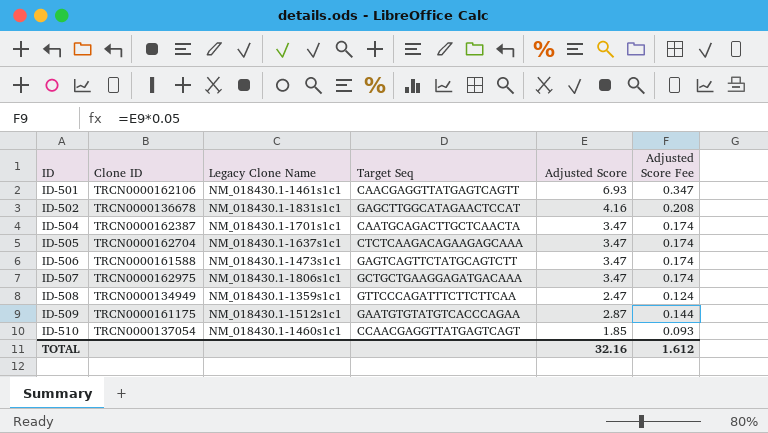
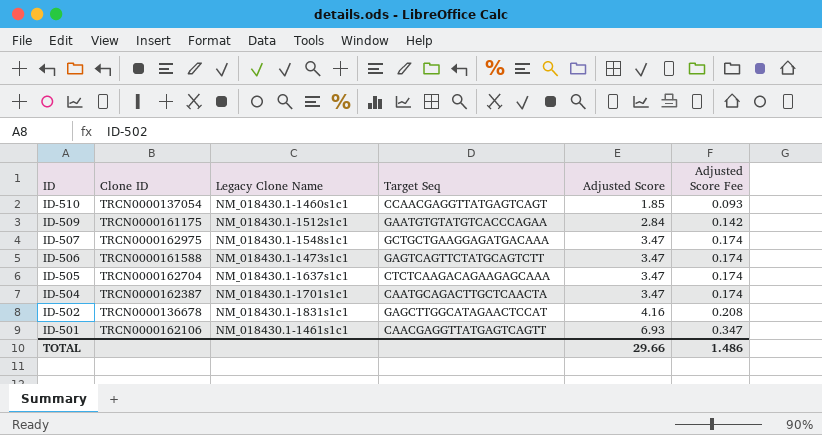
row order: ID ascending -> ID descending
row ID-508: TRCN0000134949 | NM_018430.1-1359s1c1 | GTTCCCAGATTTCTTCTTCAA | 2.47 | 0.124 -> none
ID-509 | Adjusted Score: 2.87 -> 2.84
ID-509 | Adjusted Score Fee: 0.144 -> 0.142
ID-507 | Legacy Clone Name: NM_018430.1-1806s1c1 -> NM_018430.1-1548s1c1
TOTAL | Adjusted Score: 32.16 -> 29.66
TOTAL | Adjusted Score Fee: 1.612 -> 1.486

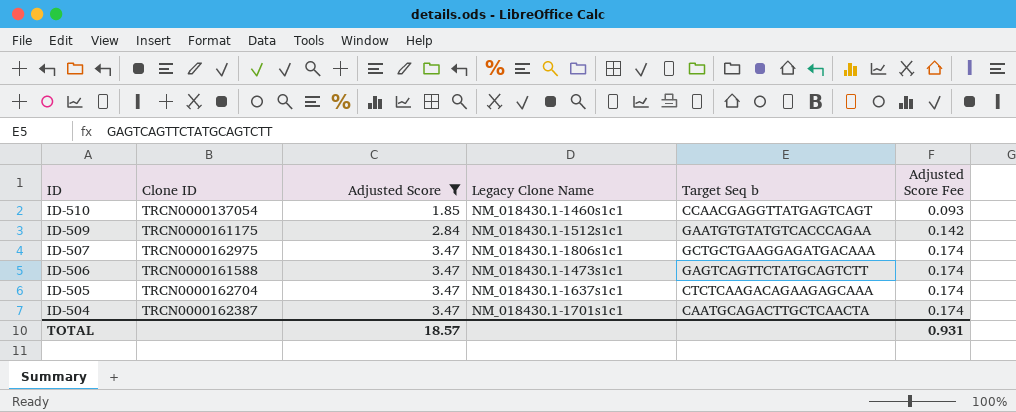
filter: none -> Adjusted Score <= 3.47
column Adjusted Score | position: 5 -> 3
column name: Target Seq -> Target Seq b
ID-507 | Legacy Clone Name: NM_018430.1-1548s1c1 -> NM_018430.1-1806s1c1
TOTAL | Adjusted Score: 29.66 -> 18.57
TOTAL | Adjusted Score Fee: 1.486 -> 0.931

